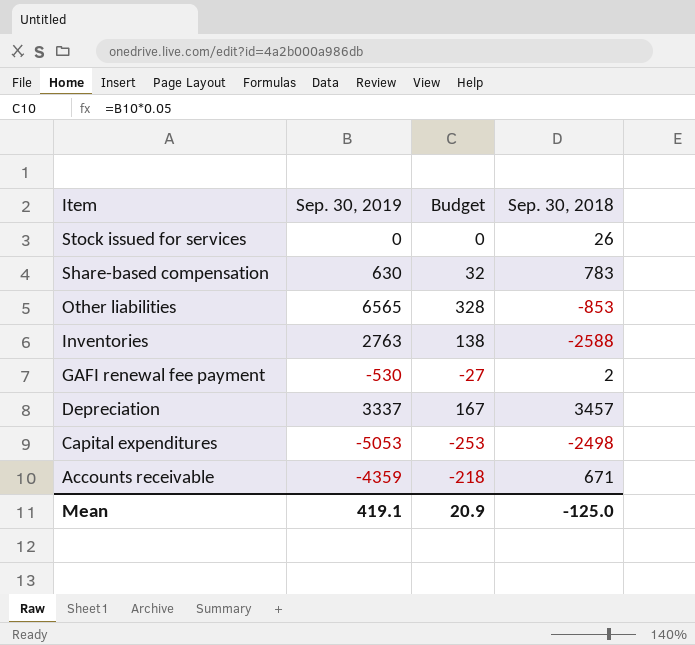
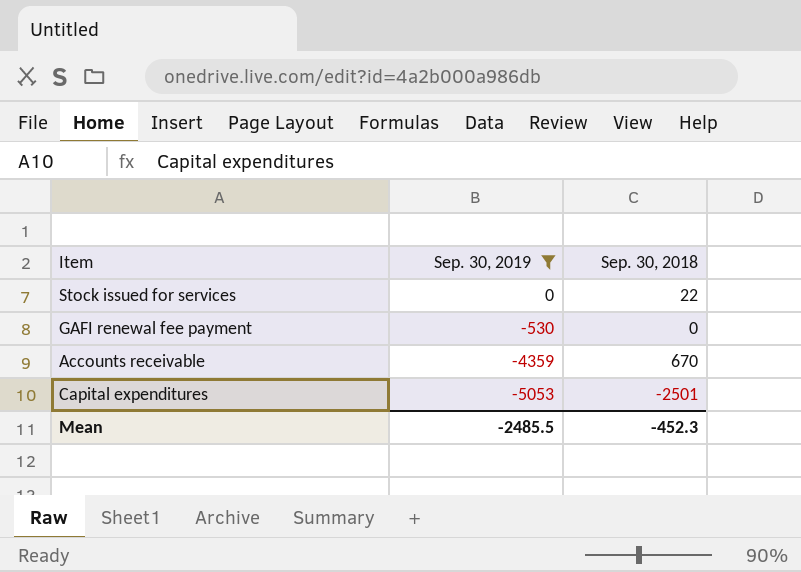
filter: none -> Sep. 30, 2019 <= 0
row order: Item descending -> Sep. 30, 2019 descending
column Budget | formula: [Sep. 30, 2019] * 0.05 -> none
Stock issued for services | Sep. 30, 2018: 26 -> 22
GAFI renewal fee payment | Sep. 30, 2018: 2 -> 0
Accounts receivable | Sep. 30, 2018: 671 -> 670
Capital expenditures | Sep. 30, 2018: -2498 -> -2501
Mean | Sep. 30, 2019: 419.1 -> -2485.5
Mean | Sep. 30, 2018: -125.0 -> -452.3

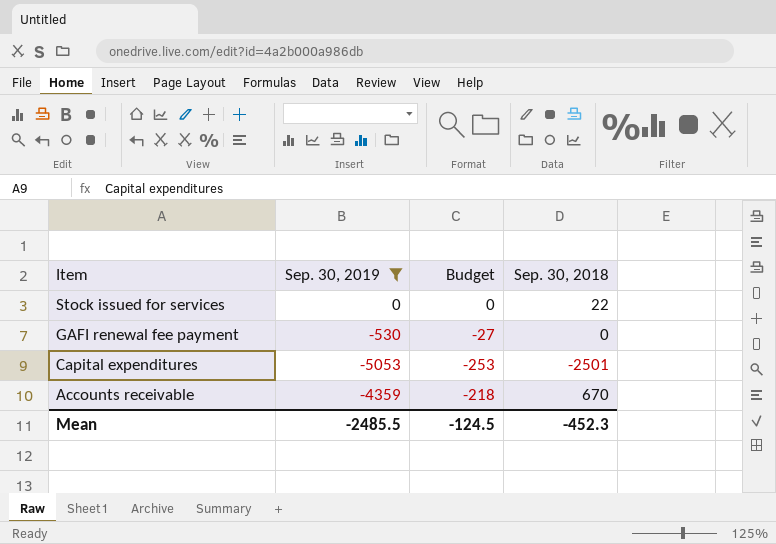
row order: Sep. 30, 2019 descending -> Item descending
column Budget | formula: none -> [Sep. 30, 2019] * 0.05

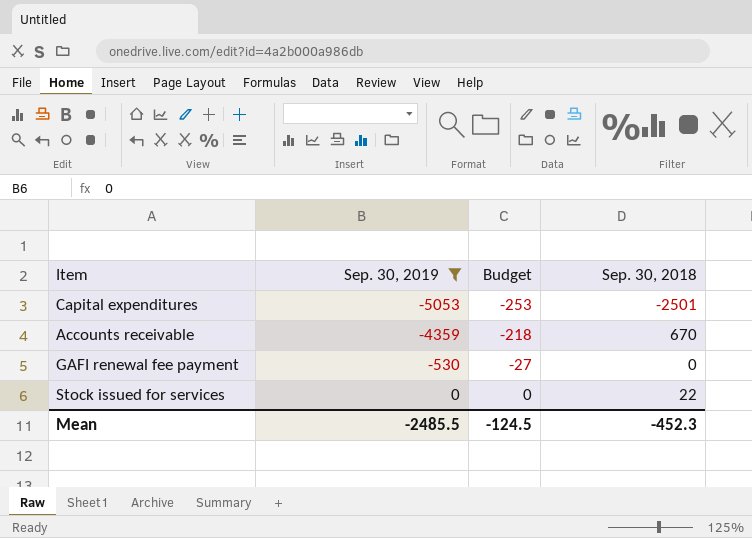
row order: Item descending -> Sep. 30, 2019 ascending

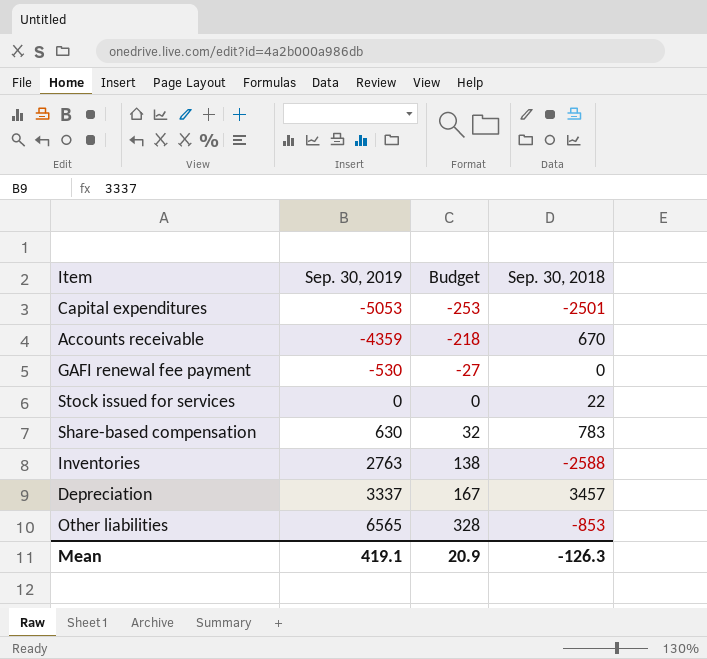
filter: Sep. 30, 2019 <= 0 -> none
Mean | Sep. 30, 2019: -2485.5 -> 419.1
Mean | Budget: -124.5 -> 20.9
Mean | Sep. 30, 2018: -452.3 -> -126.3

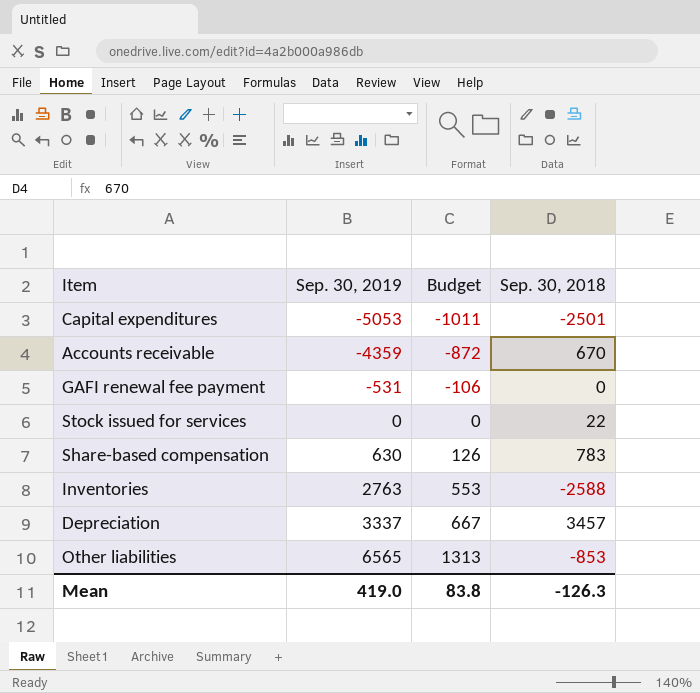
column Budget | formula: [Sep. 30, 2019] * 0.05 -> [Sep. 30, 2019] * 0.2
GAFI renewal fee payment | Sep. 30, 2019: -530 -> -531
Mean | Sep. 30, 2019: 419.1 -> 419.0
Mean | Budget: 20.9 -> 83.8

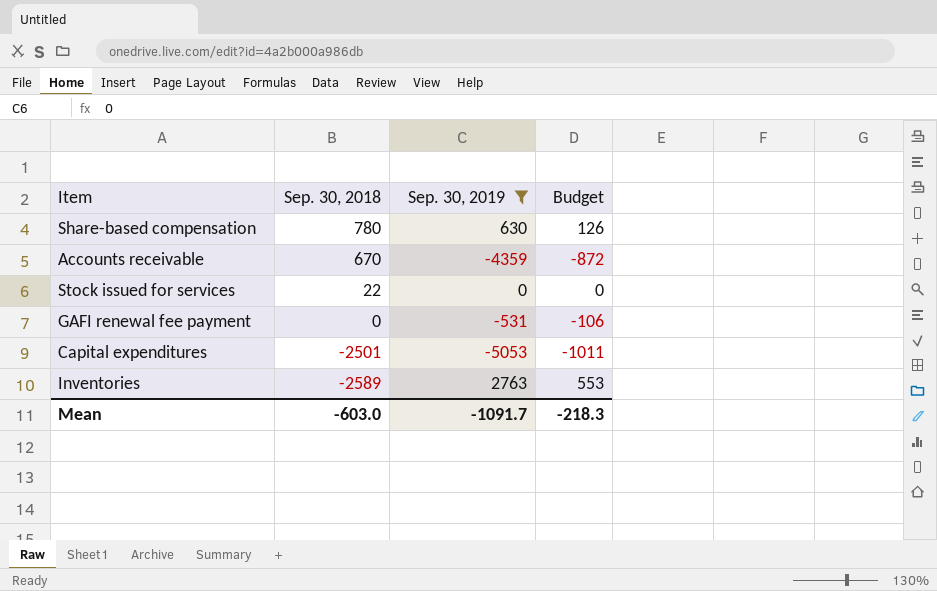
filter: none -> Sep. 30, 2019 <= 2763
row order: Sep. 30, 2019 ascending -> Sep. 30, 2018 descending
column Sep. 30, 2018 | position: 4 -> 2
Share-based compensation | Sep. 30, 2018: 783 -> 780
Inventories | Sep. 30, 2018: -2588 -> -2589
Mean | Sep. 30, 2018: -126.3 -> -603.0
Mean | Sep. 30, 2019: 419.0 -> -1091.7
Mean | Budget: 83.8 -> -218.3

